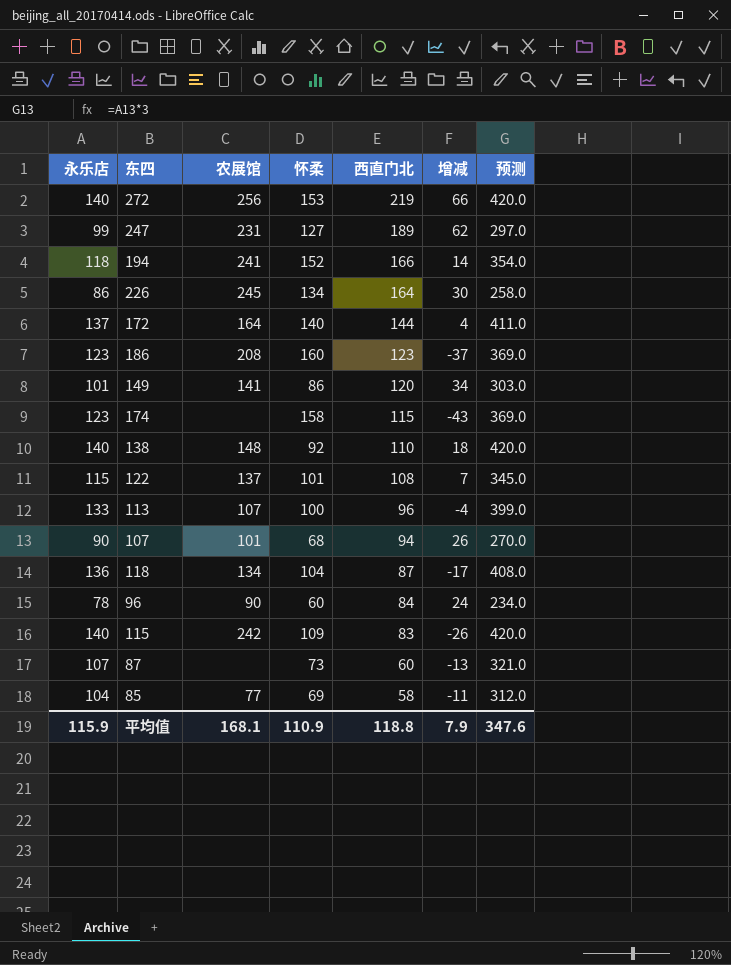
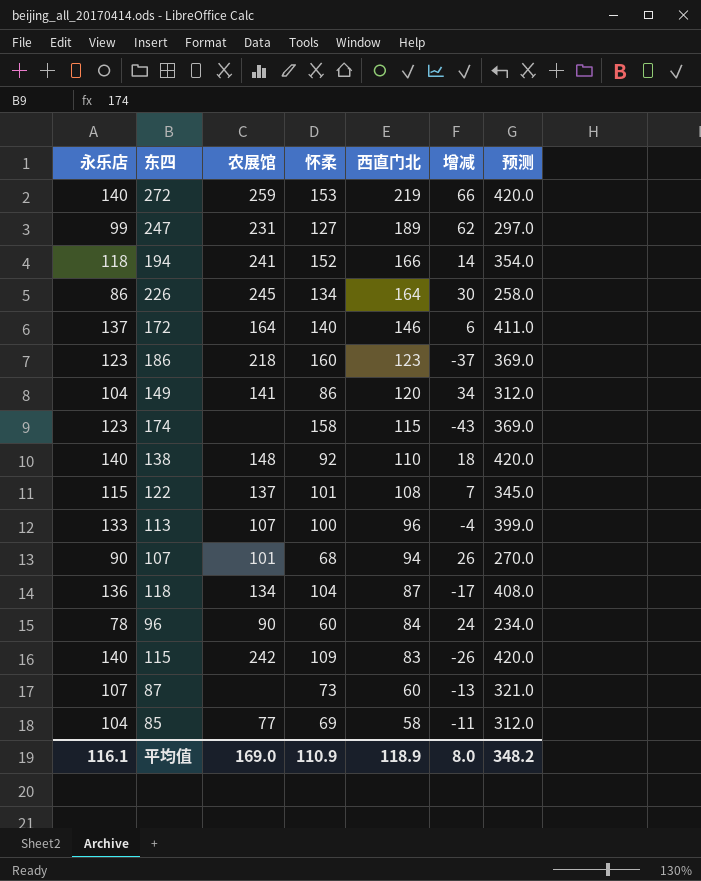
272 | 农展馆: 256 -> 259
172 | 西直门北: 144 -> 146
172 | 增减: 4 -> 6
186 | 农展馆: 208 -> 218
149 | 永乐店: 101 -> 104
149 | 预测: 303.0 -> 312.0
平均值 | 永乐店: 115.9 -> 116.1
平均值 | 农展馆: 168.1 -> 169.0
平均值 | 西直门北: 118.8 -> 118.9
平均值 | 增减: 7.9 -> 8.0
平均值 | 预测: 347.6 -> 348.2

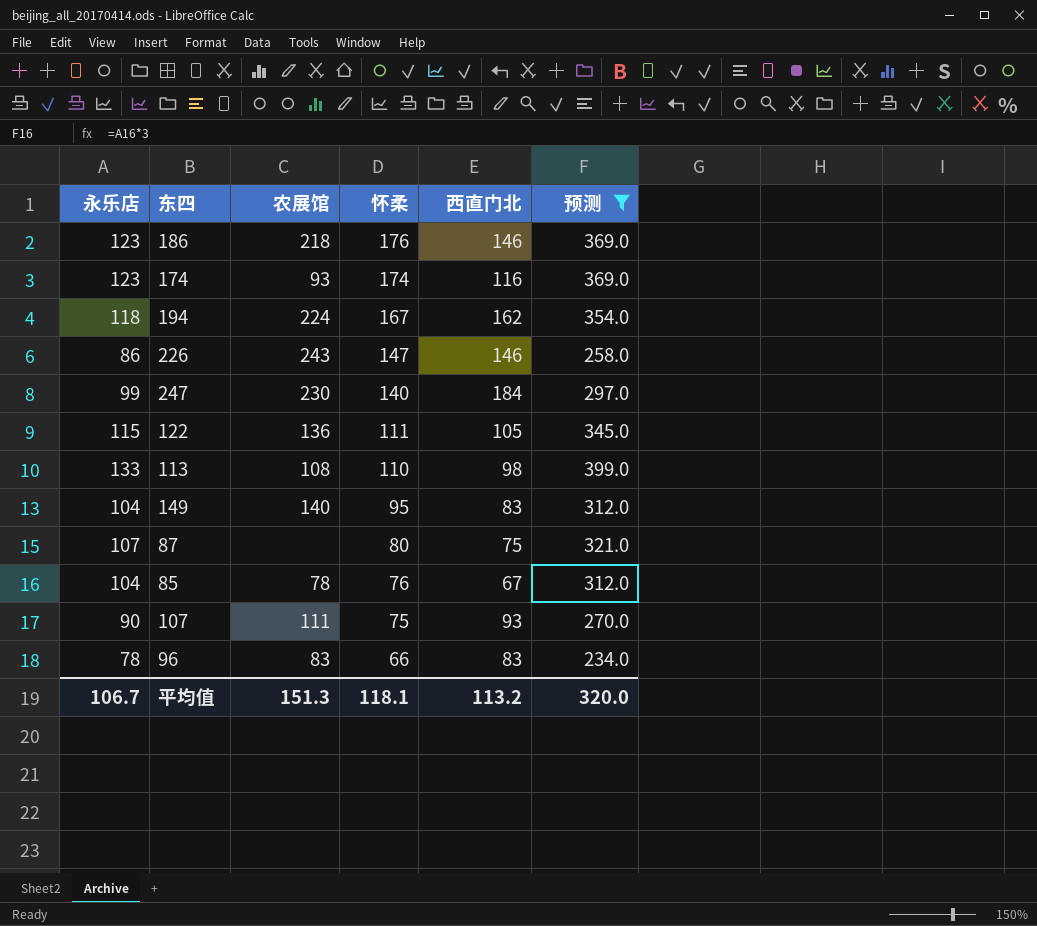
filter: none -> 预测 <= 399.0
row order: 西直门北 descending -> 怀柔 descending
column 增减 | formula: [西直门北] - [怀柔] -> none
186 | 怀柔: 160 -> 176
186 | 西直门北: 123 -> 146
174 | 农展馆: none -> 93
174 | 怀柔: 158 -> 174
174 | 西直门北: 115 -> 116
194 | 农展馆: 241 -> 224
194 | 怀柔: 152 -> 167
194 | 西直门北: 166 -> 162
226 | 农展馆: 245 -> 243
226 | 怀柔: 134 -> 147
226 | 西直门北: 164 -> 146
247 | 农展馆: 231 -> 230
247 | 怀柔: 127 -> 140
247 | 西直门北: 189 -> 184
122 | 农展馆: 137 -> 136
122 | 怀柔: 101 -> 111
122 | 西直门北: 108 -> 105
113 | 农展馆: 107 -> 108
113 | 怀柔: 100 -> 110
113 | 西直门北: 96 -> 98
149 | 农展馆: 141 -> 140
149 | 怀柔: 86 -> 95
149 | 西直门北: 120 -> 83
87 | 怀柔: 73 -> 80
87 | 西直门北: 60 -> 75
85 | 农展馆: 77 -> 78
85 | 怀柔: 69 -> 76
85 | 西直门北: 58 -> 67
107 | 农展馆: 101 -> 111
107 | 怀柔: 68 -> 75
107 | 西直门北: 94 -> 93
96 | 农展馆: 90 -> 83
96 | 怀柔: 60 -> 66
96 | 西直门北: 84 -> 83
平均值 | 永乐店: 116.1 -> 106.7
平均值 | 农展馆: 169.0 -> 151.3
平均值 | 怀柔: 110.9 -> 118.1
平均值 | 西直门北: 118.9 -> 113.2
平均值 | 预测: 348.2 -> 320.0

